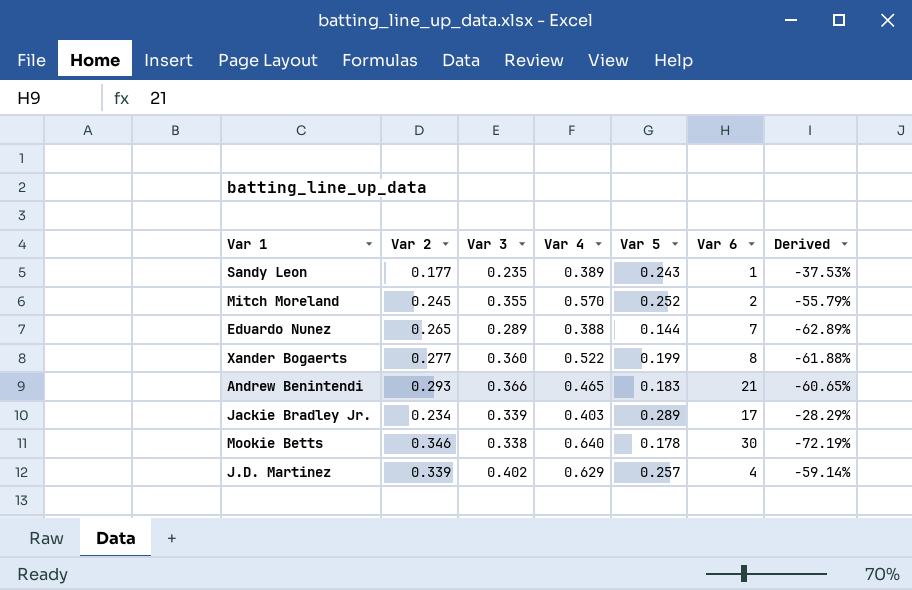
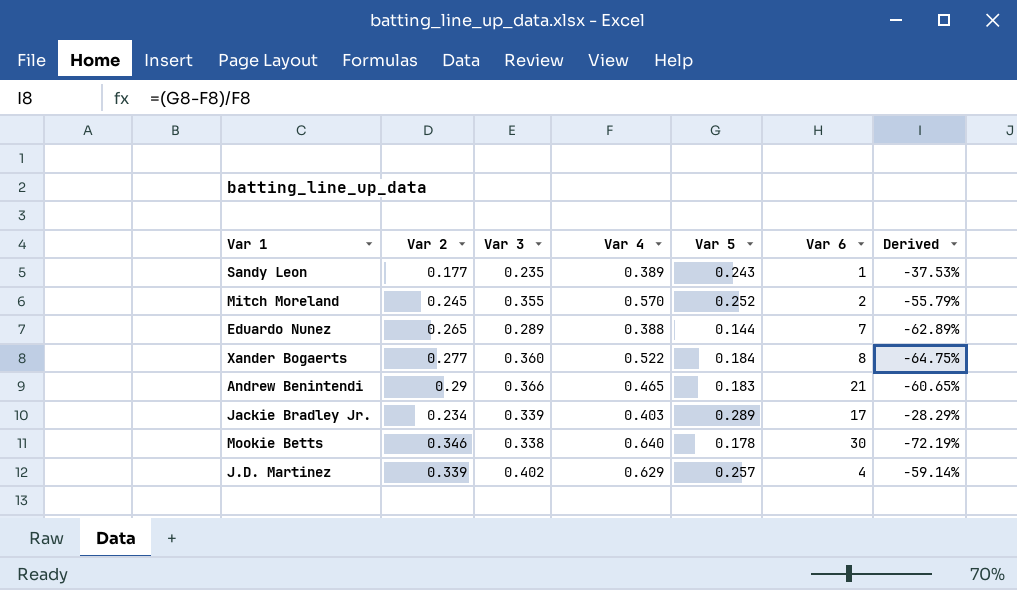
Xander Bogaerts | Var 5: 0.199 -> 0.184
Xander Bogaerts | Derived: -61.88% -> -64.75%
Andrew Benintendi | Var 2: 0.293 -> 0.29

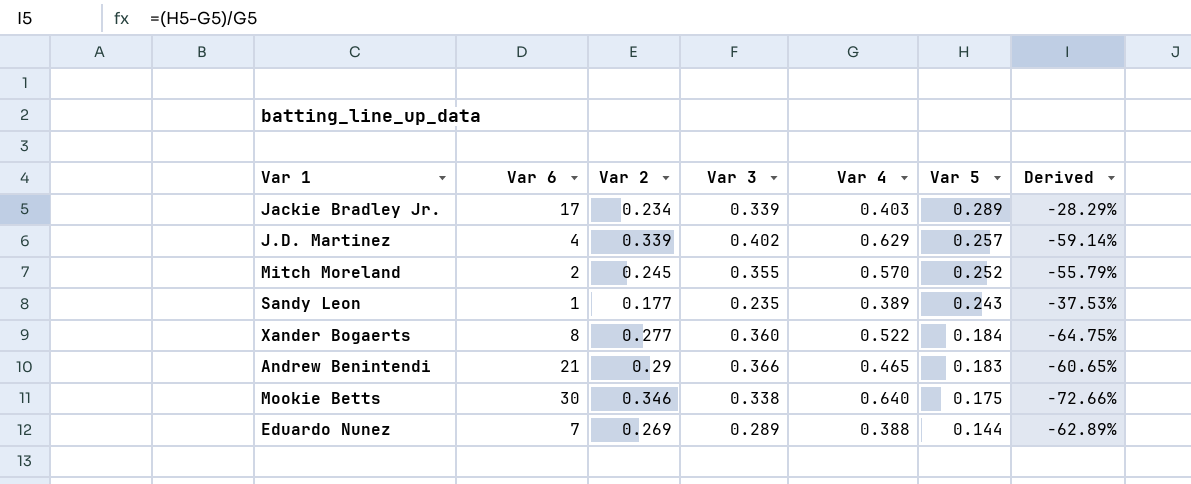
row order: none -> Var 5 descending
column Var 6 | position: 6 -> 2
Mookie Betts | Var 5: 0.178 -> 0.175
Mookie Betts | Derived: -72.19% -> -72.66%
Eduardo Nunez | Var 2: 0.265 -> 0.269

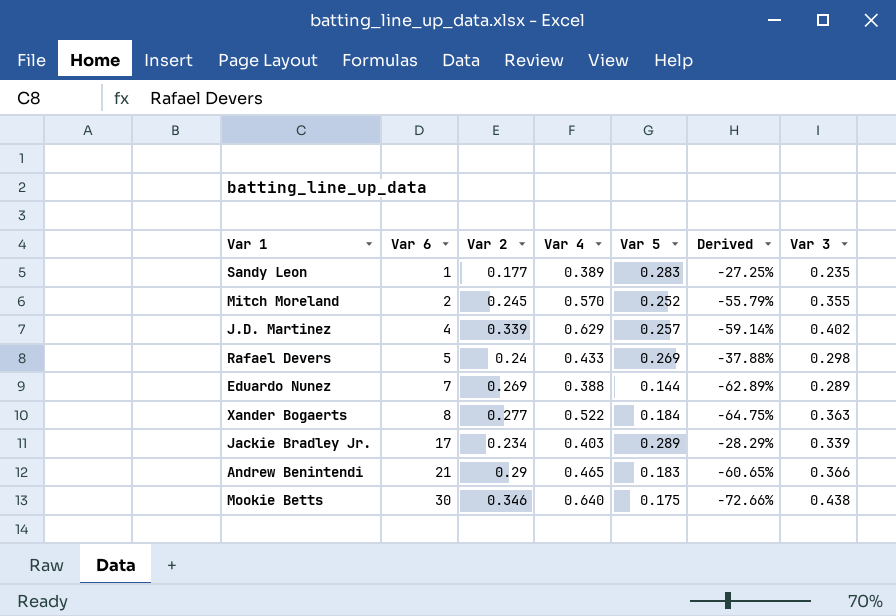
row order: Var 5 descending -> Var 6 ascending
column Var 3 | position: 4 -> 7
Sandy Leon | Var 5: 0.243 -> 0.283
Sandy Leon | Derived: -37.53% -> -27.25%
row Rafael Devers: none -> 5 | 0.24 | 0.433 | 0.269 | -37.88% | 0.298
Xander Bogaerts | Var 3: 0.360 -> 0.363
Mookie Betts | Var 3: 0.338 -> 0.438

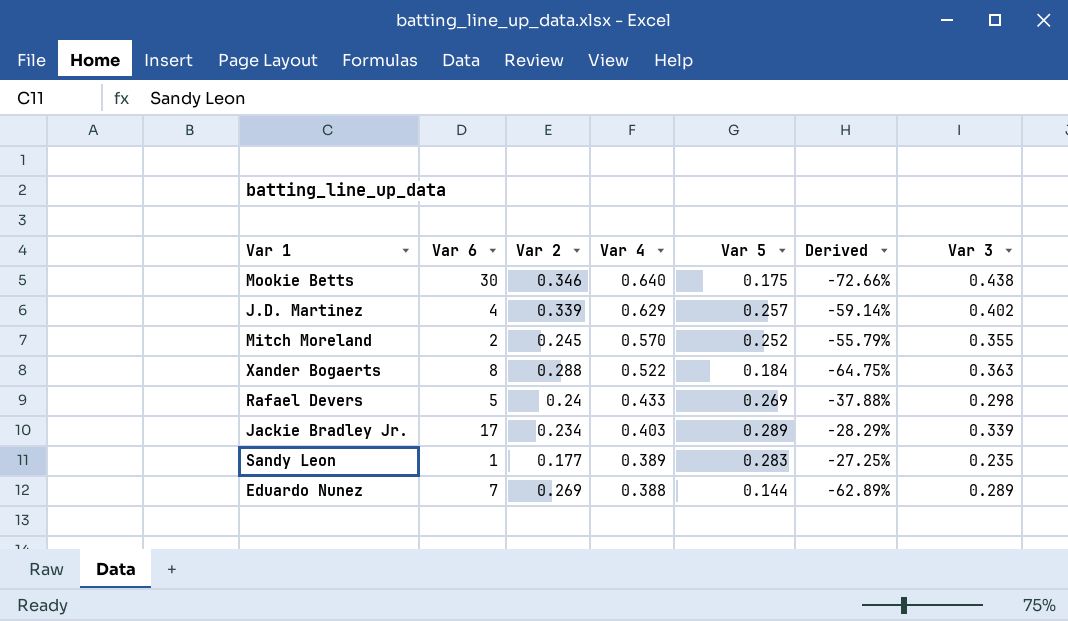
row order: Var 6 ascending -> Var 4 descending
row Andrew Benintendi: 21 | 0.29 | 0.465 | 0.183 | -60.65% | 0.366 -> none
Xander Bogaerts | Var 2: 0.277 -> 0.288

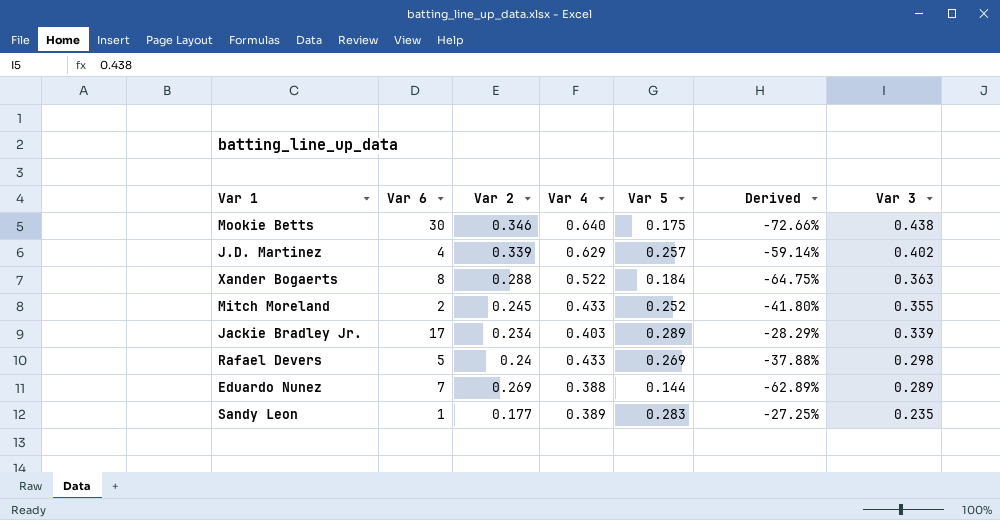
row order: Var 4 descending -> Var 3 descending
Mitch Moreland | Var 4: 0.570 -> 0.433
Mitch Moreland | Derived: -55.79% -> -41.80%

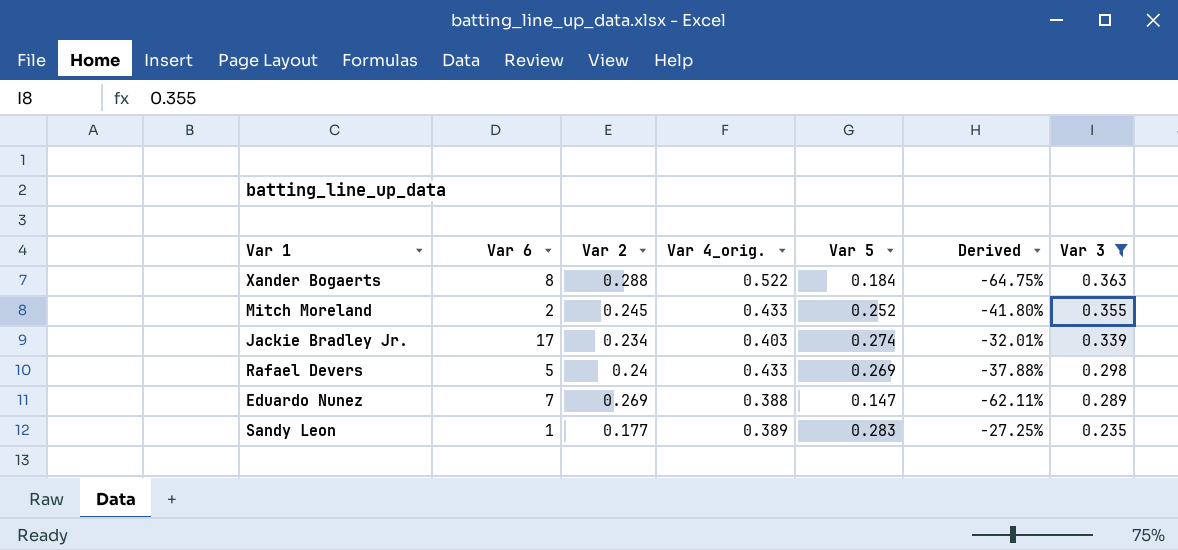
filter: none -> Var 3 <= 0.363
column name: Var 4 -> Var 4_orig.
Jackie Bradley Jr. | Var 5: 0.289 -> 0.274
Jackie Bradley Jr. | Derived: -28.29% -> -32.01%
Eduardo Nunez | Var 5: 0.144 -> 0.147
Eduardo Nunez | Derived: -62.89% -> -62.11%

